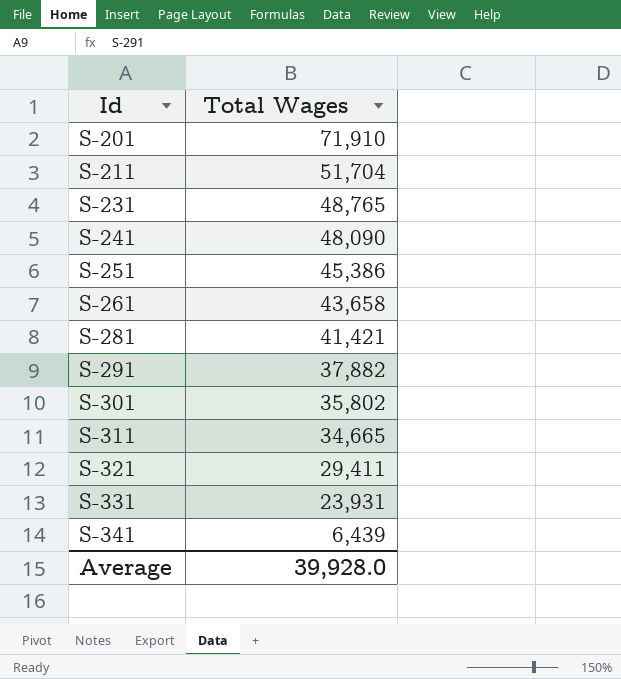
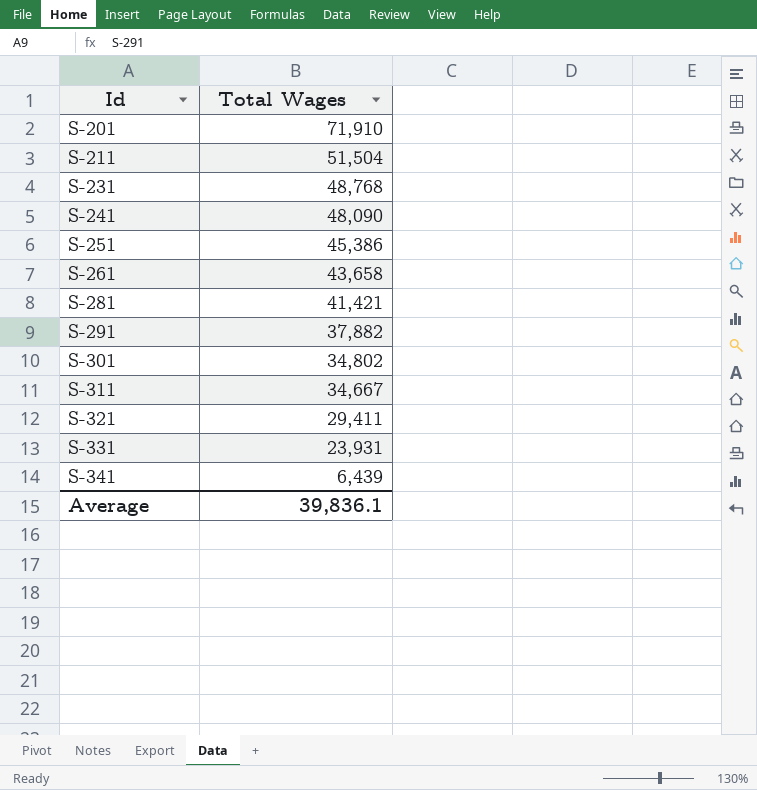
S-211 | Total Wages: 51,704 -> 51,504
S-231 | Total Wages: 48,765 -> 48,768
S-301 | Total Wages: 35,802 -> 34,802
S-311 | Total Wages: 34,665 -> 34,667
Average | Total Wages: 39,928.0 -> 39,836.1

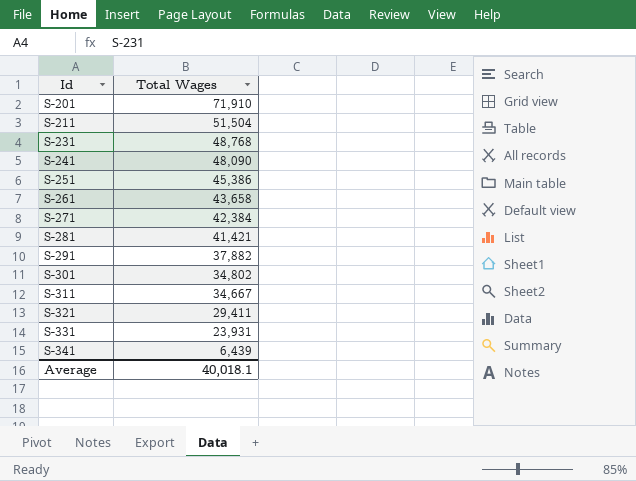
row S-271: none -> 42,384
Average | Total Wages: 39,836.1 -> 40,018.1

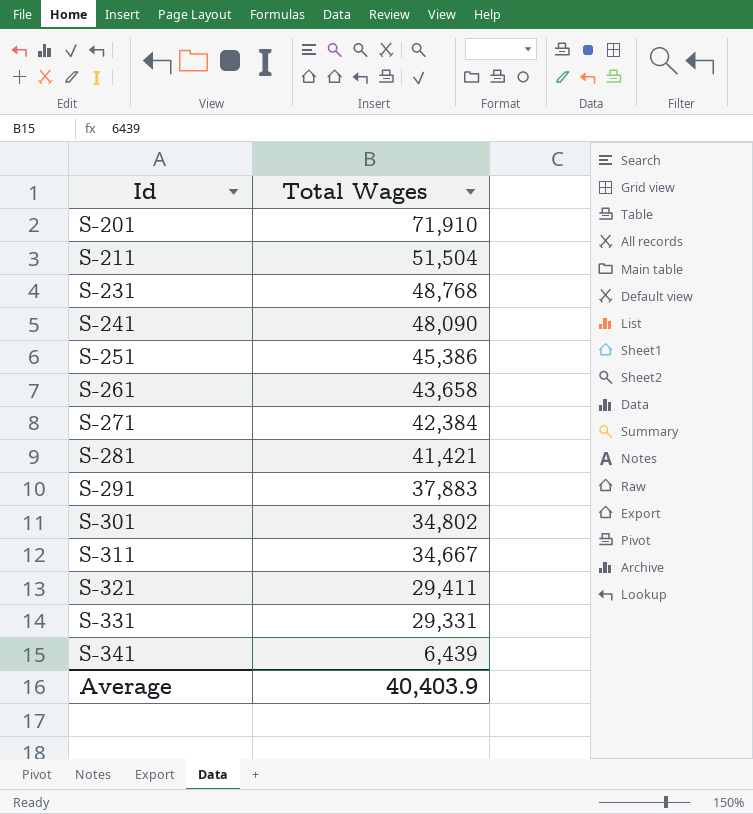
S-291 | Total Wages: 37,882 -> 37,883
S-331 | Total Wages: 23,931 -> 29,331
Average | Total Wages: 40,018.1 -> 40,403.9

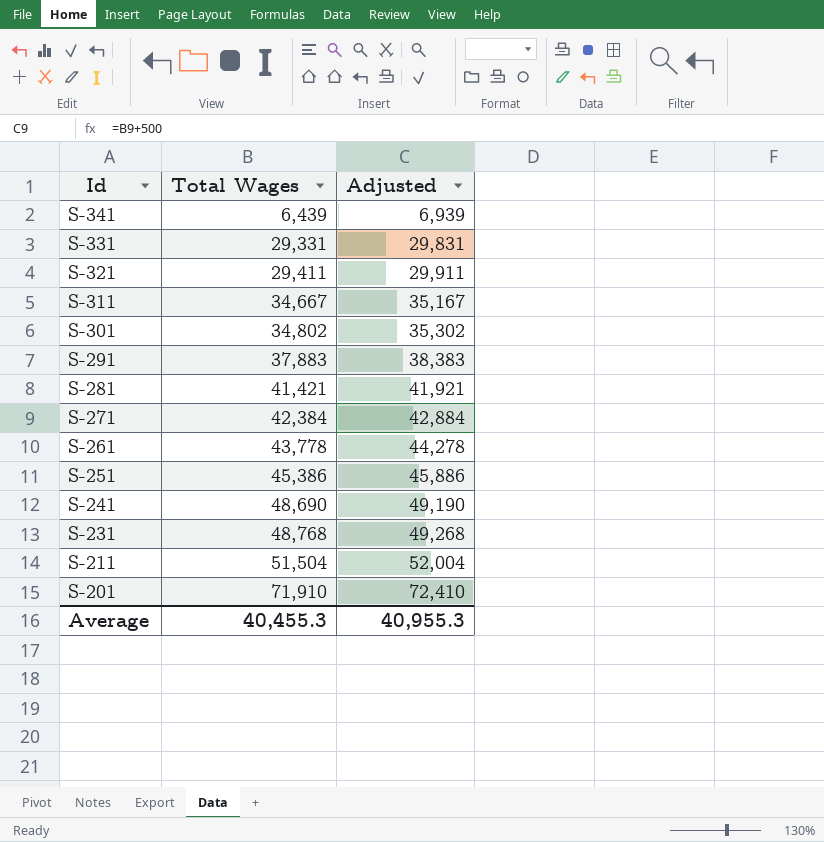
row order: Id ascending -> Id descending
column Adjusted | formula: none -> [Total Wages] + 500
S-261 | Total Wages: 43,658 -> 43,778
S-241 | Total Wages: 48,090 -> 48,690
Average | Total Wages: 40,403.9 -> 40,455.3

